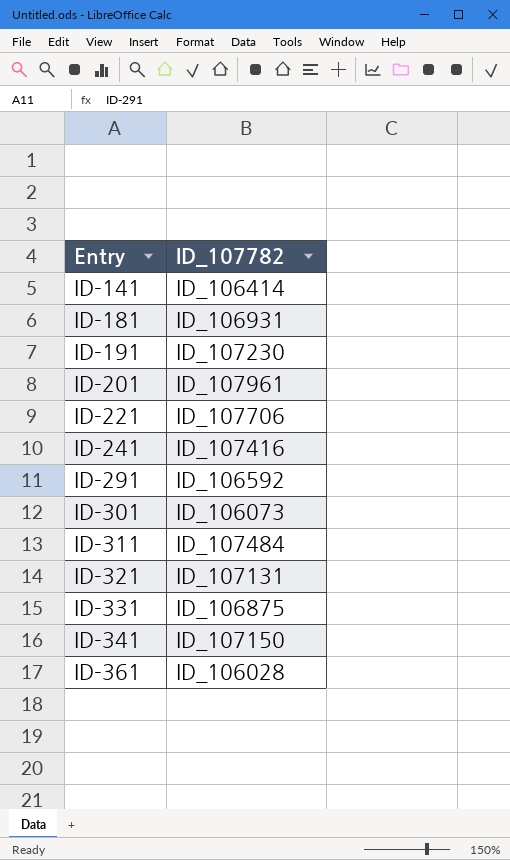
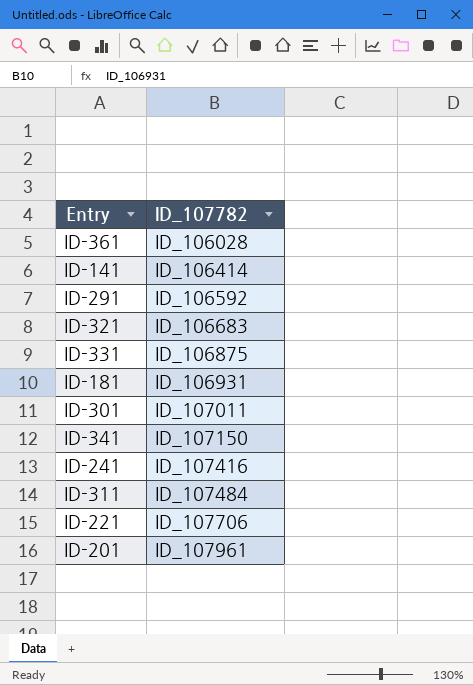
row order: Entry ascending -> ID_107782 ascending
row ID-191: ID_107230 -> none
ID-321 | ID_107782: ID_107131 -> ID_106683
ID-301 | ID_107782: ID_106073 -> ID_107011

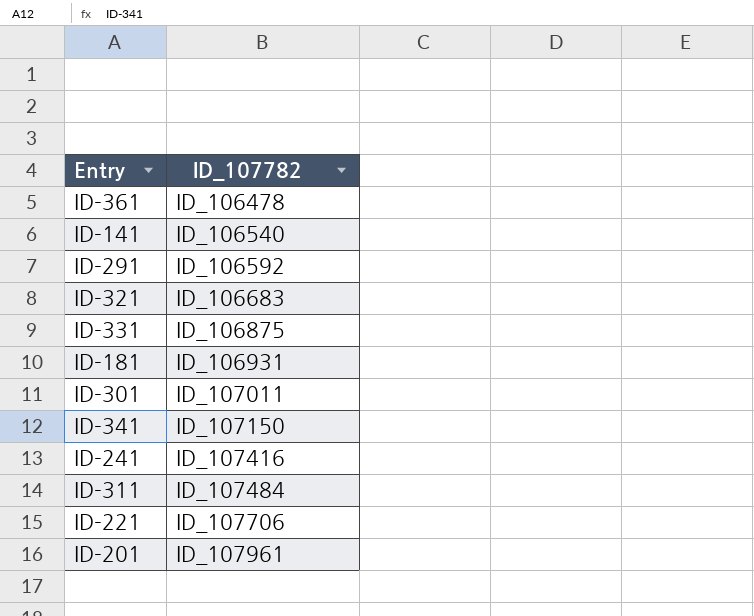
ID-361 | ID_107782: ID_106028 -> ID_106478
ID-141 | ID_107782: ID_106414 -> ID_106540

